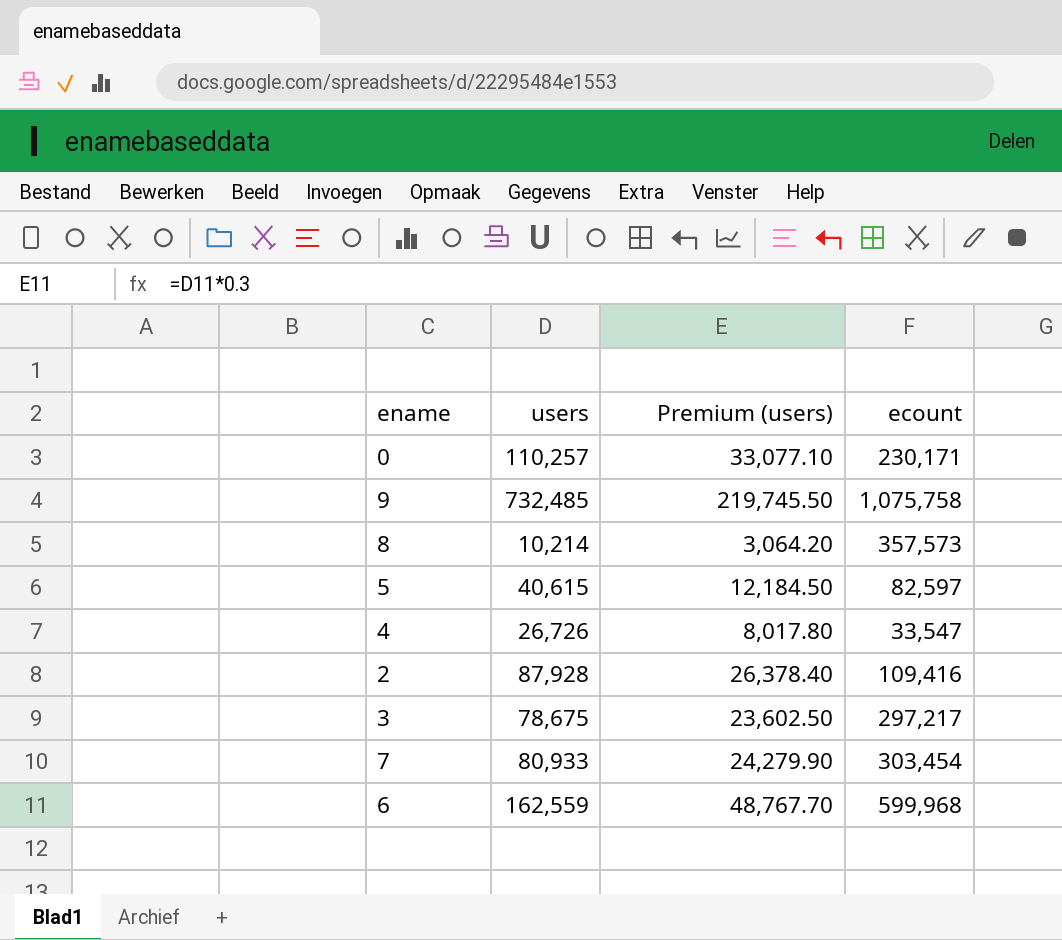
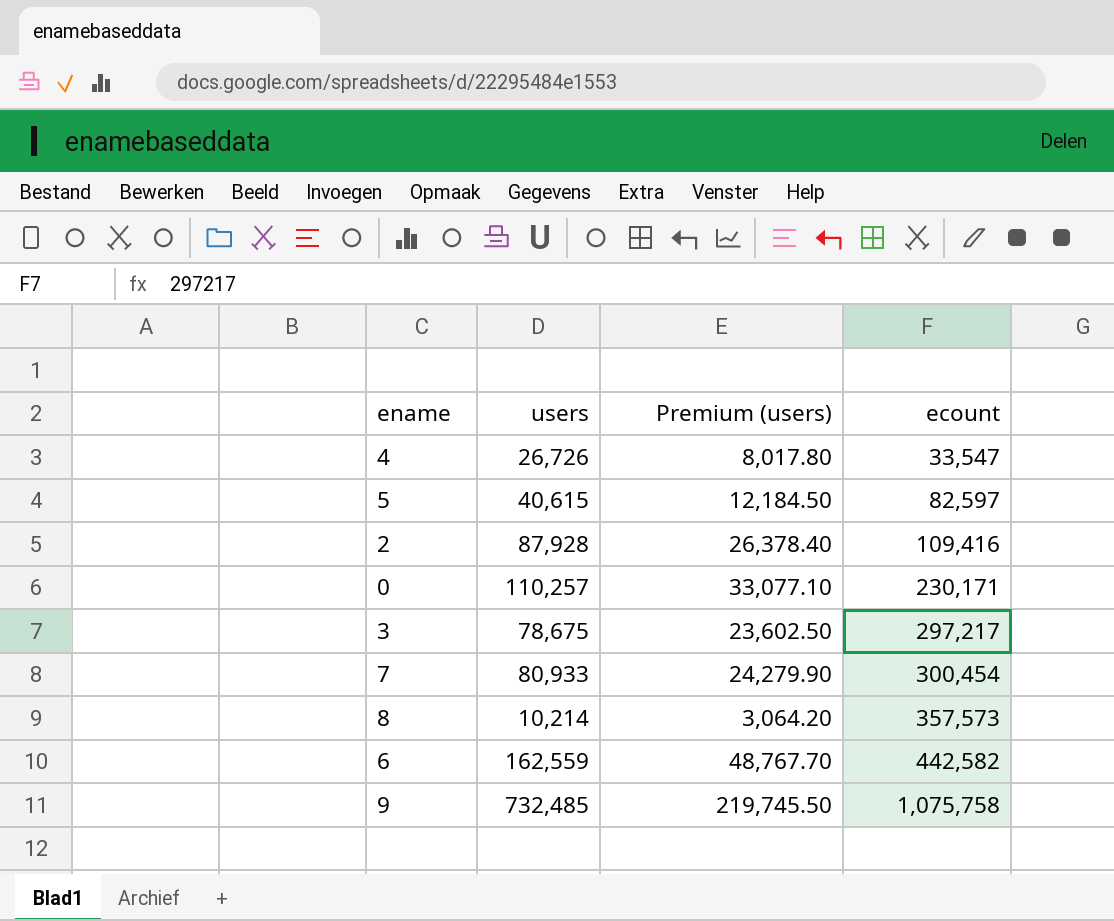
row order: none -> ecount ascending
7 | ecount: 303,454 -> 300,454
6 | ecount: 599,968 -> 442,582

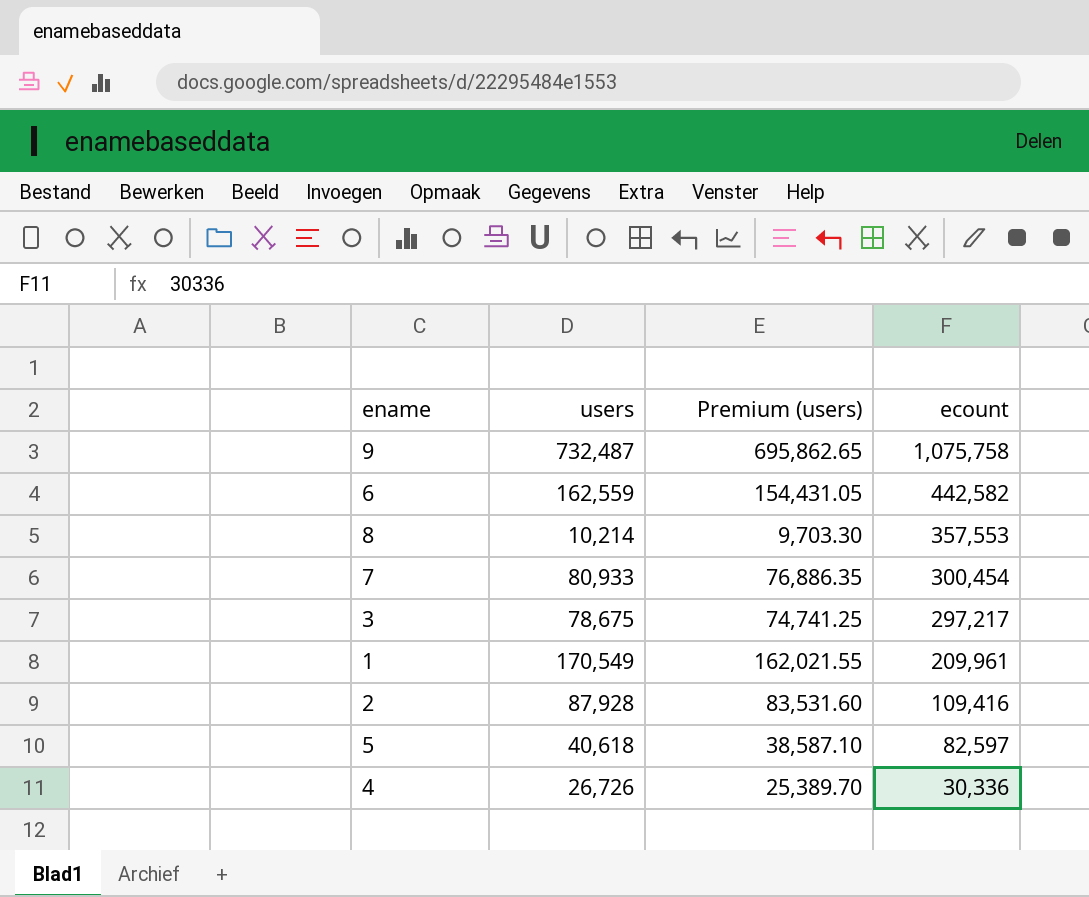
row order: ecount ascending -> ecount descending
column Premium (users) | formula: [users] * 0.3 -> [users] * 0.95
row 0: 110,257 | 33,077.10 | 230,171 -> none
9 | users: 732,485 -> 732,487
8 | ecount: 357,573 -> 357,553
row 1: none -> 170,549 | 162,021.55 | 209,961
5 | users: 40,615 -> 40,618
4 | ecount: 33,547 -> 30,336

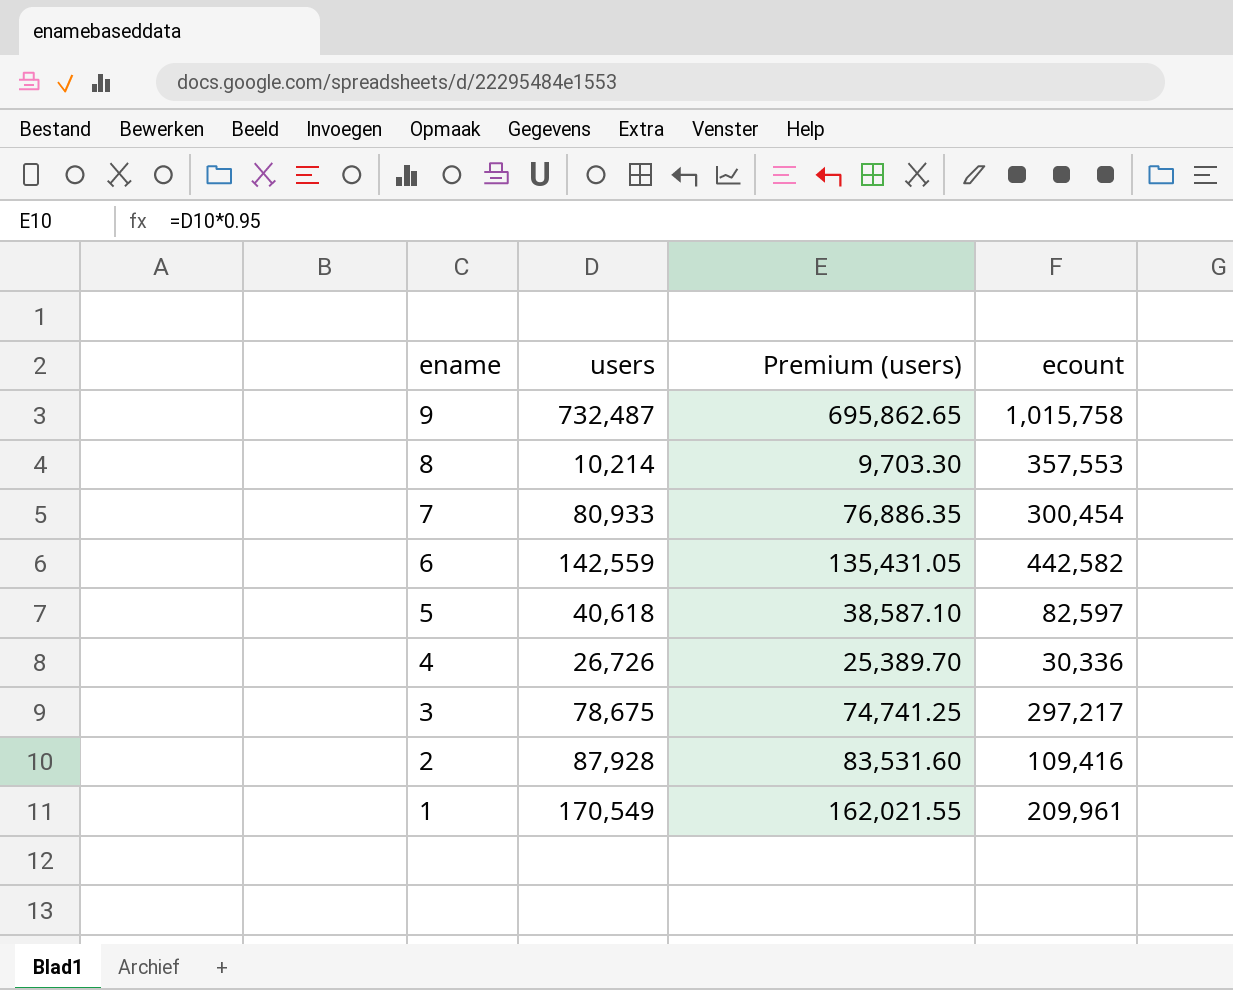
row order: ecount descending -> ename descending
9 | ecount: 1,075,758 -> 1,015,758
6 | users: 162,559 -> 142,559
6 | Premium (users): 154,431.05 -> 135,431.05

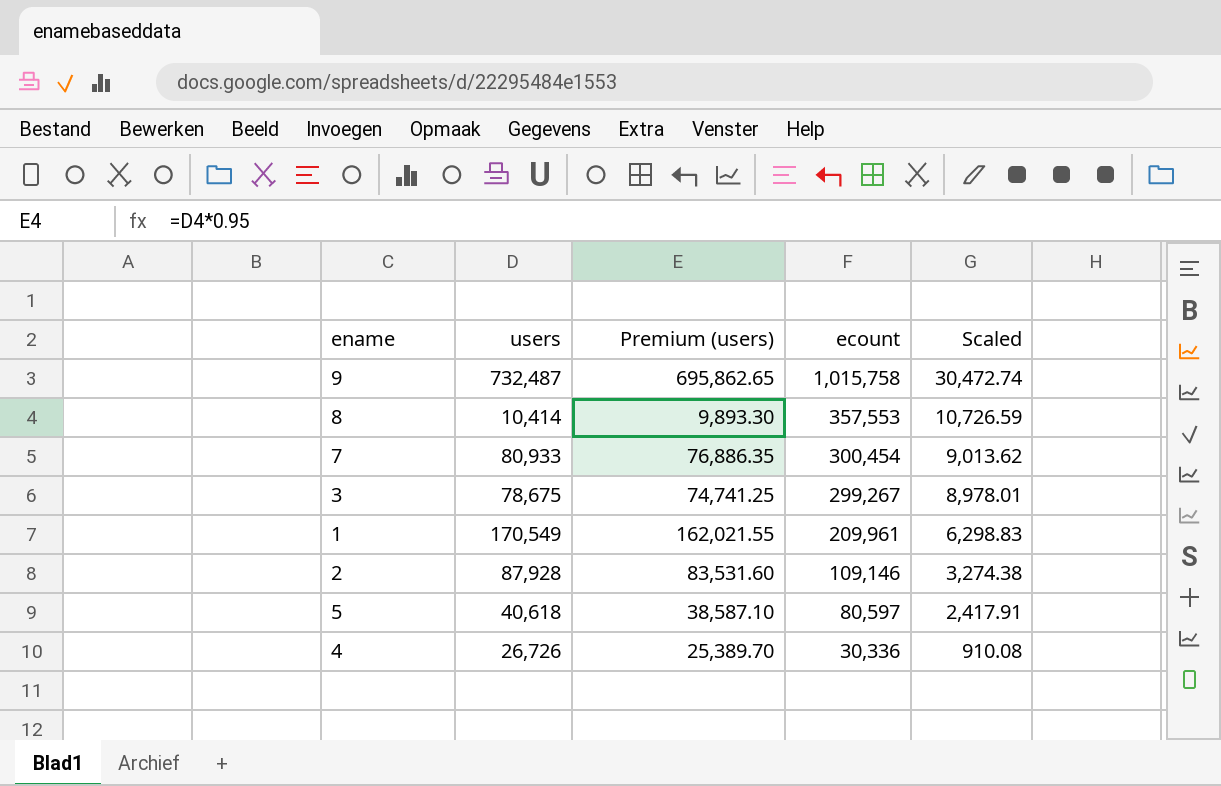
row order: ename descending -> ecount descending
column Scaled | formula: none -> [ecount] * 0.03
row 6: 142,559 | 135,431.05 | 442,582 -> none
8 | users: 10,214 -> 10,414
8 | Premium (users): 9,703.30 -> 9,893.30
3 | ecount: 297,217 -> 299,267
2 | ecount: 109,416 -> 109,146
5 | ecount: 82,597 -> 80,597

